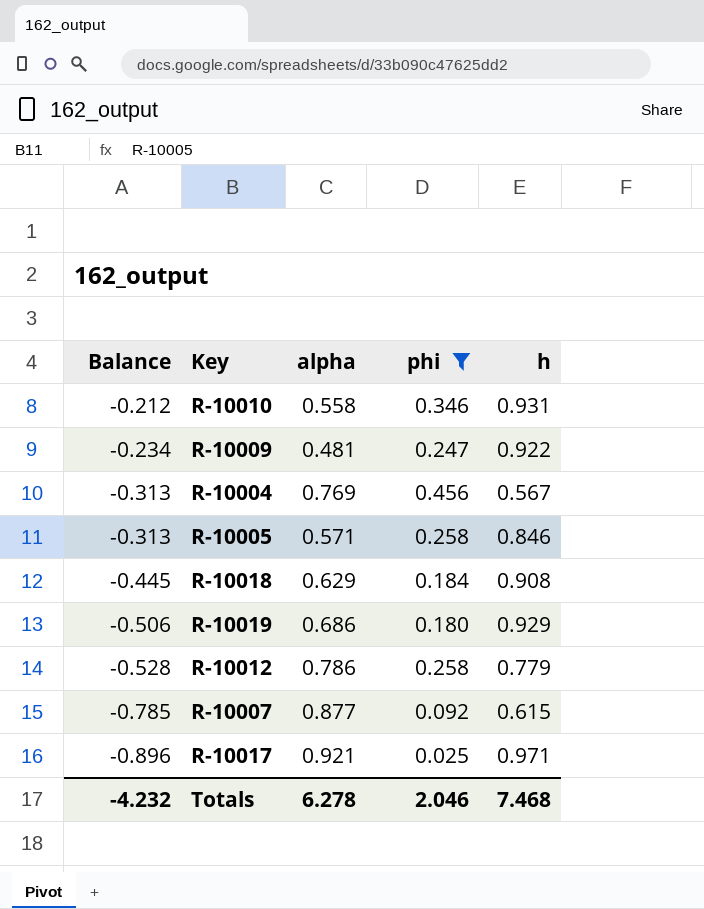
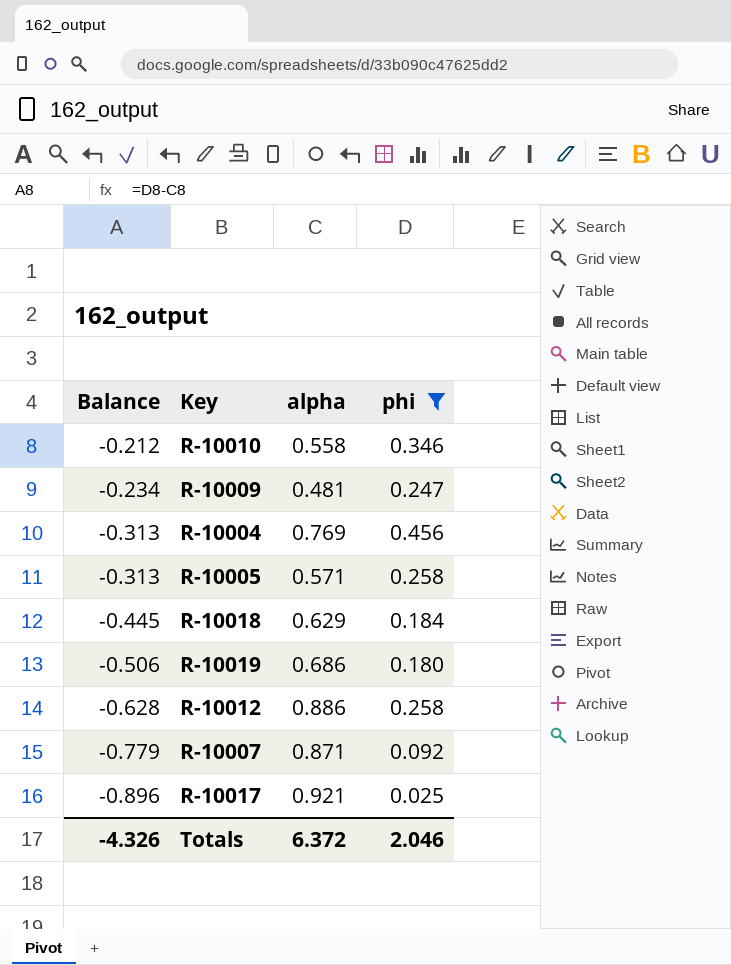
column h | position: 5 -> none
R-10012 | Balance: -0.528 -> -0.628
R-10012 | alpha: 0.786 -> 0.886
R-10007 | Balance: -0.785 -> -0.779
R-10007 | alpha: 0.877 -> 0.871
Totals | Balance: -4.232 -> -4.326
Totals | alpha: 6.278 -> 6.372

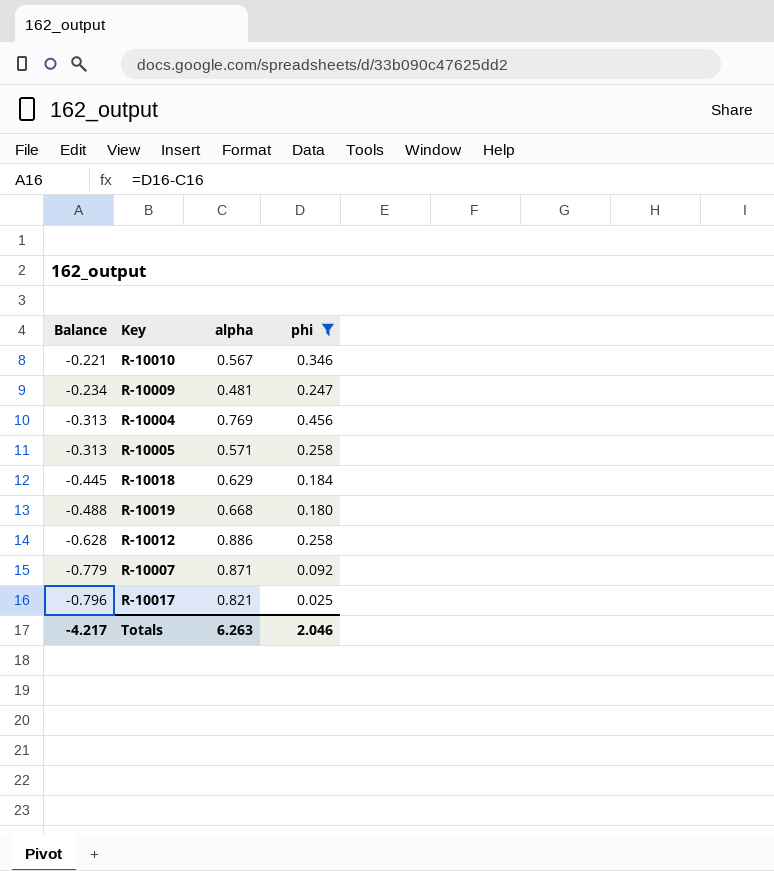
R-10010 | Balance: -0.212 -> -0.221
R-10010 | alpha: 0.558 -> 0.567
R-10019 | Balance: -0.506 -> -0.488
R-10019 | alpha: 0.686 -> 0.668
R-10017 | Balance: -0.896 -> -0.796
R-10017 | alpha: 0.921 -> 0.821
Totals | Balance: -4.326 -> -4.217
Totals | alpha: 6.372 -> 6.263

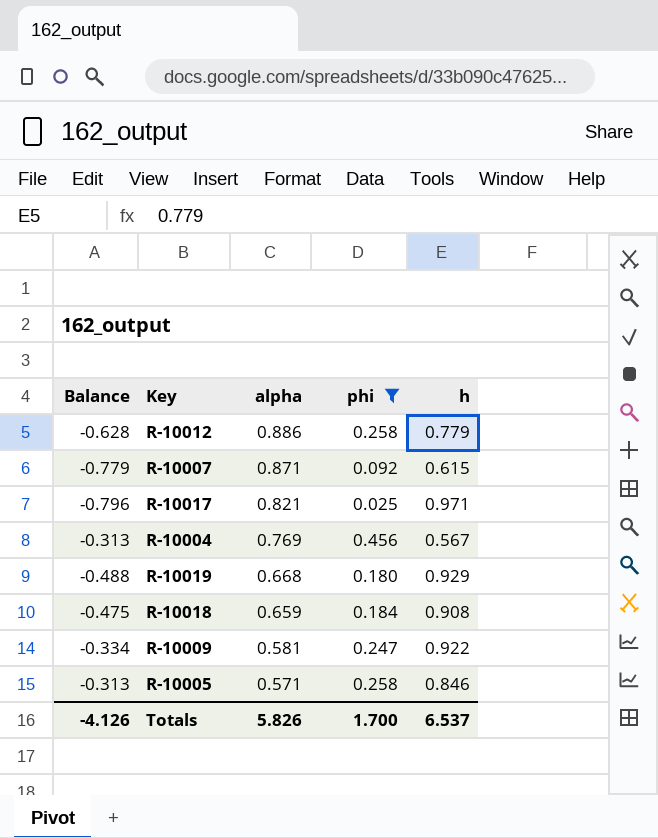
row order: Balance descending -> alpha descending
column h | position: none -> 5
row R-10010: -0.221 | 0.567 | 0.346 -> none
R-10018 | Balance: -0.445 -> -0.475
R-10018 | alpha: 0.629 -> 0.659
R-10009 | Balance: -0.234 -> -0.334
R-10009 | alpha: 0.481 -> 0.581
Totals | Balance: -4.217 -> -4.126
Totals | alpha: 6.263 -> 5.826
Totals | phi: 2.046 -> 1.700

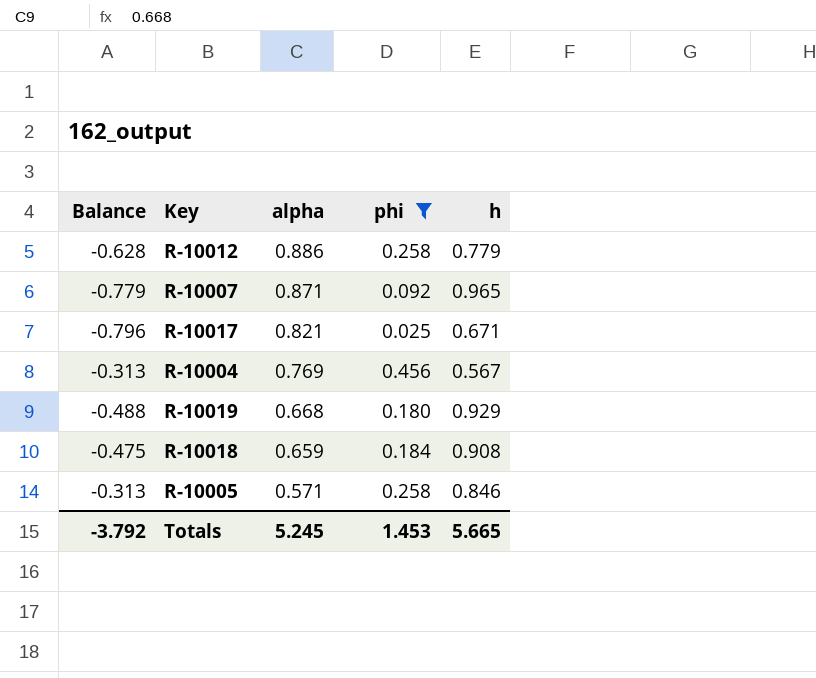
row R-10009: -0.334 | 0.581 | 0.247 | 0.922 -> none
R-10007 | h: 0.615 -> 0.965
R-10017 | h: 0.971 -> 0.671
Totals | Balance: -4.126 -> -3.792
Totals | alpha: 5.826 -> 5.245
Totals | phi: 1.700 -> 1.453
Totals | h: 6.537 -> 5.665

